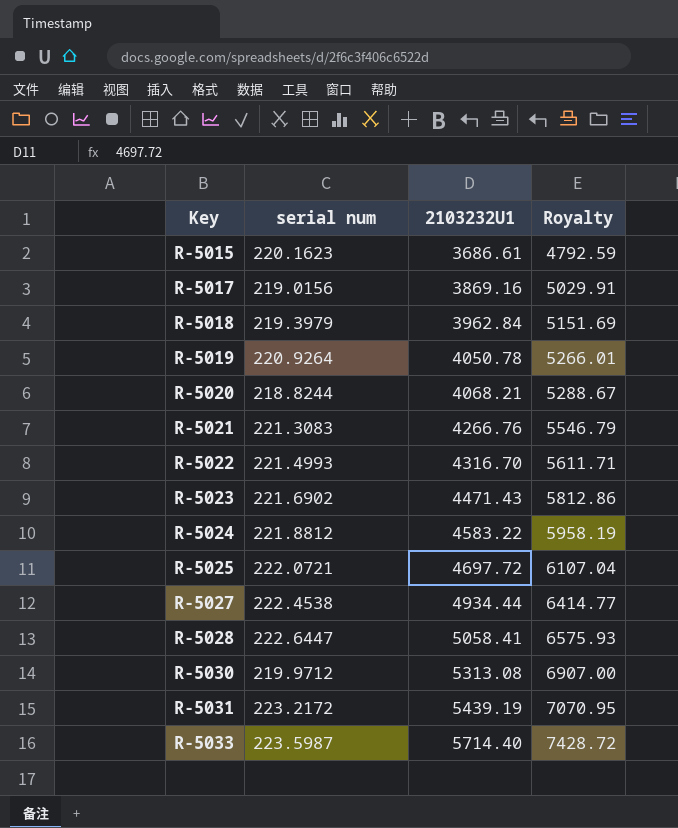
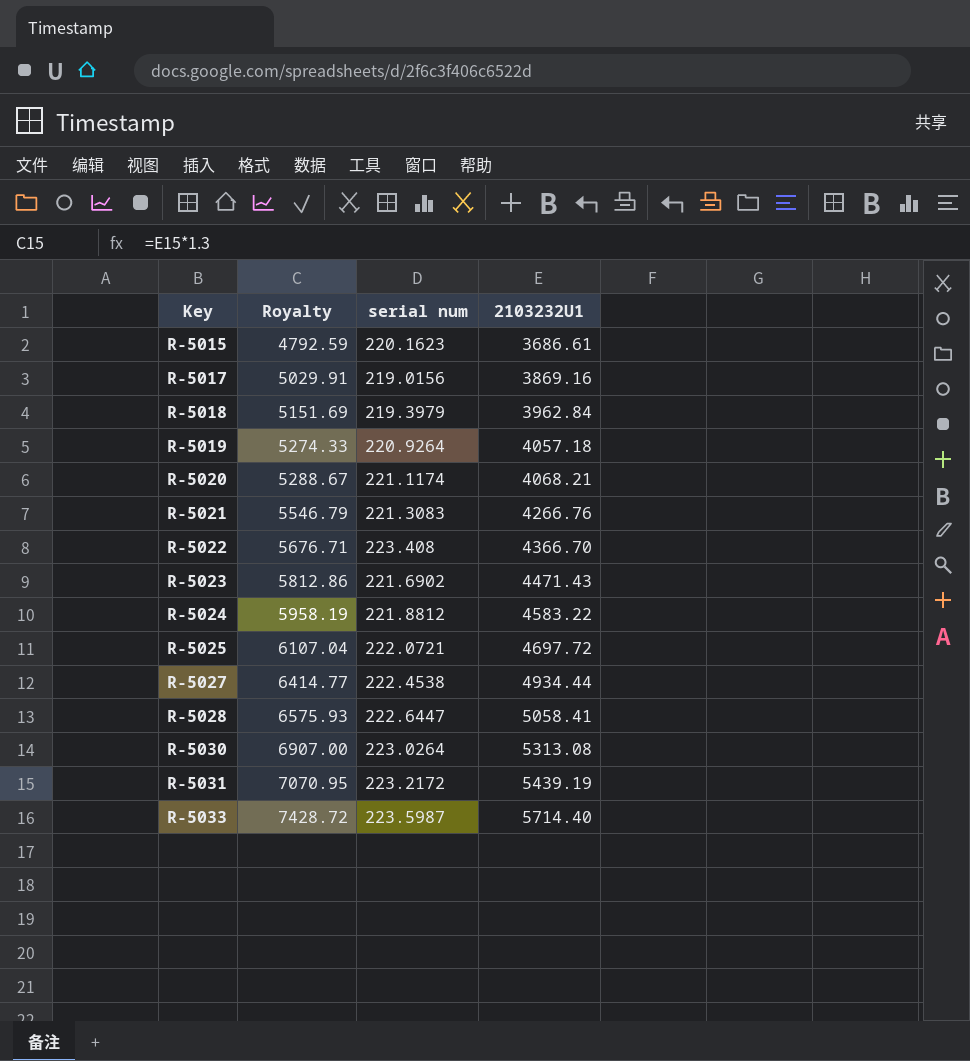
column Royalty | position: 4 -> 2
R-5019 | Royalty: 5266.01 -> 5274.33
R-5019 | 2103232U1: 4050.78 -> 4057.18
R-5020 | serial num: 218.8244 -> 221.1174
R-5022 | Royalty: 5611.71 -> 5676.71
R-5022 | serial num: 221.4993 -> 223.408
R-5022 | 2103232U1: 4316.70 -> 4366.70
R-5030 | serial num: 219.9712 -> 223.0264

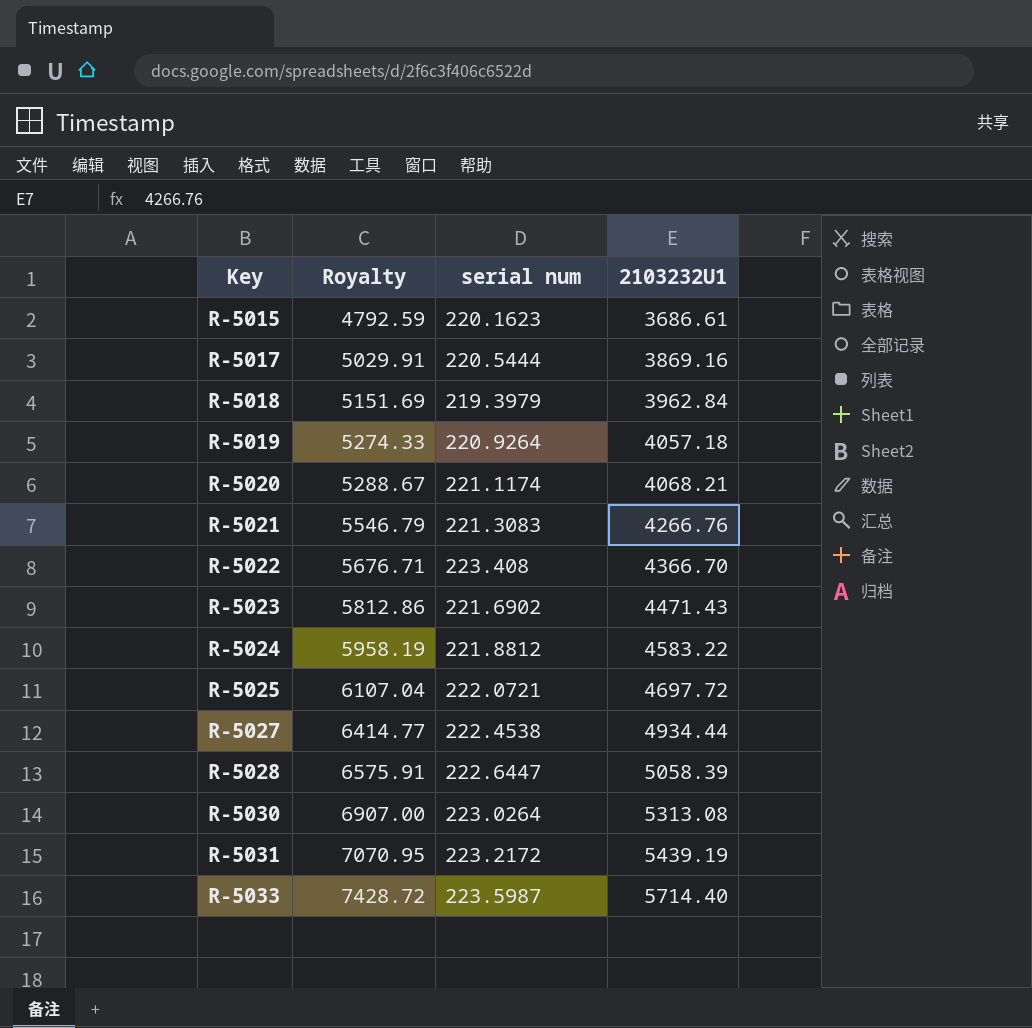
R-5017 | serial num: 219.0156 -> 220.5444
R-5028 | Royalty: 6575.93 -> 6575.91
R-5028 | 2103232U1: 5058.41 -> 5058.39

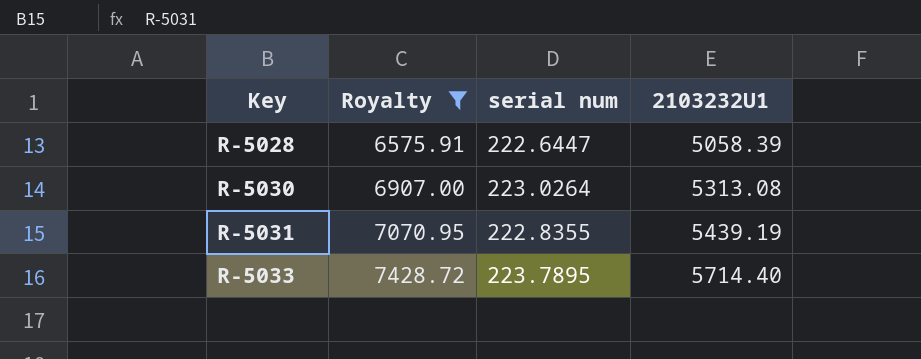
filter: none -> Royalty >= 6575.91
R-5031 | serial num: 223.2172 -> 222.8355
R-5033 | serial num: 223.5987 -> 223.7895

